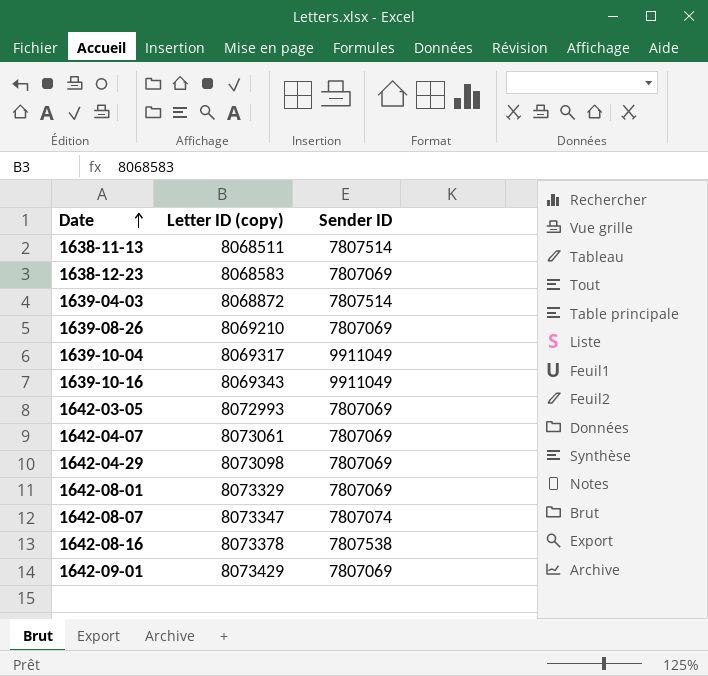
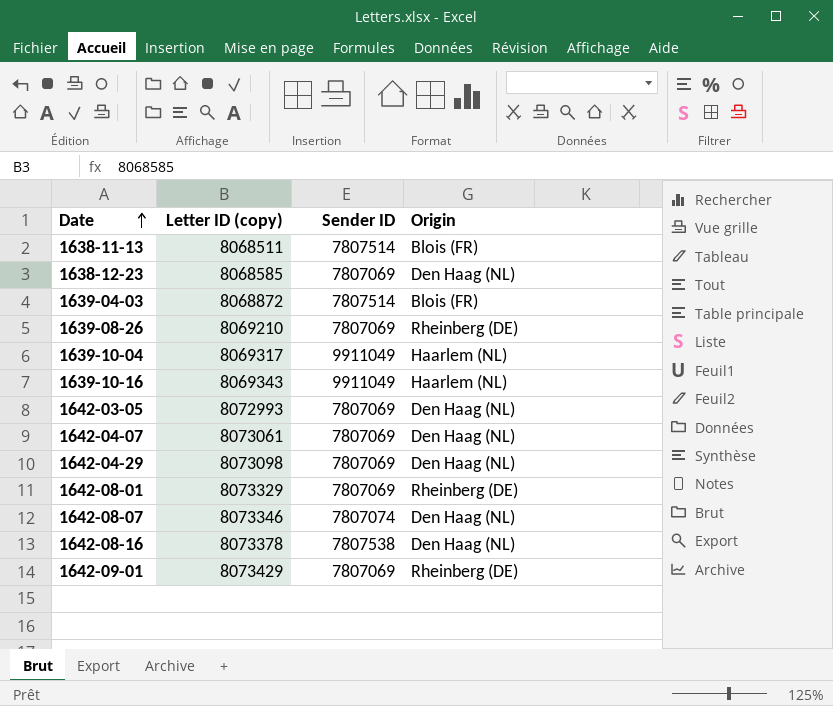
column Origin | position: none -> 4
1638-12-23 | Letter ID (copy): 8068583 -> 8068585
1642-08-07 | Letter ID (copy): 8073347 -> 8073346

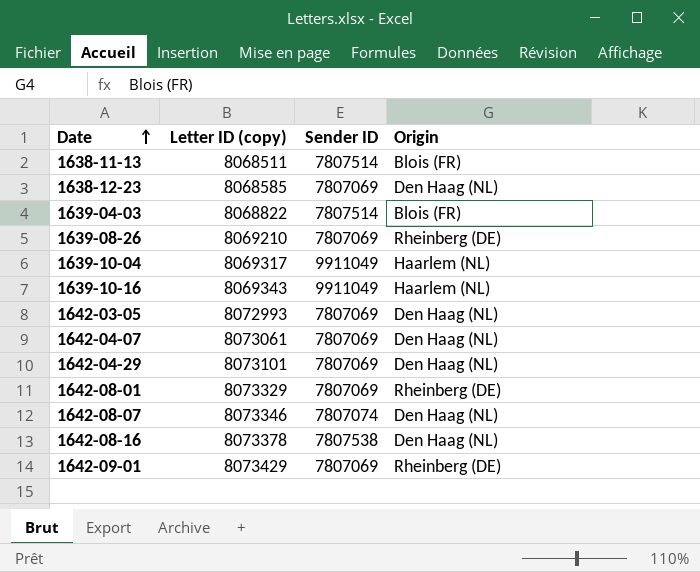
1639-04-03 | Letter ID (copy): 8068872 -> 8068822
1642-04-29 | Letter ID (copy): 8073098 -> 8073101

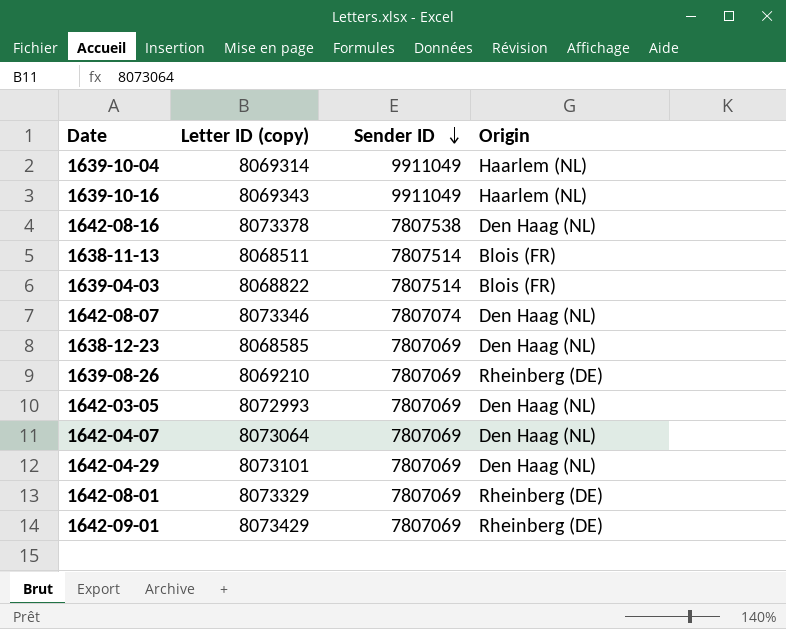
row order: Date ascending -> Sender ID descending
1639-10-04 | Letter ID (copy): 8069317 -> 8069314
1642-04-07 | Letter ID (copy): 8073061 -> 8073064

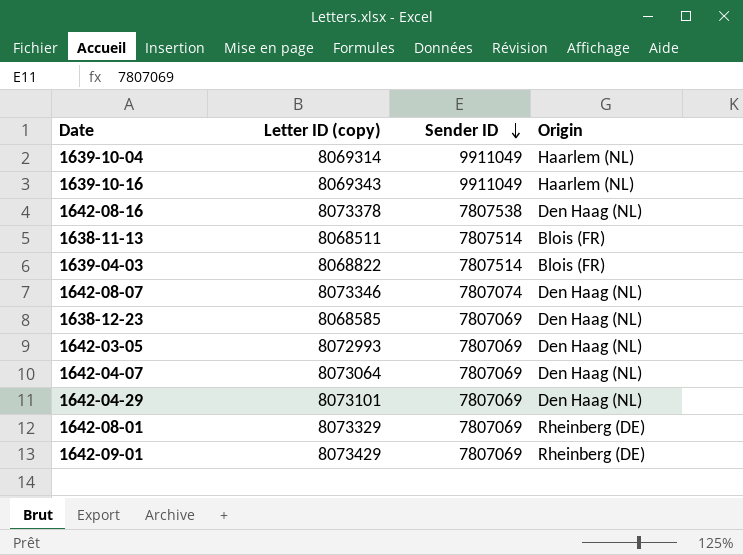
row 1639-08-26: 8069210 | 7807069 | Rheinberg (DE) -> none

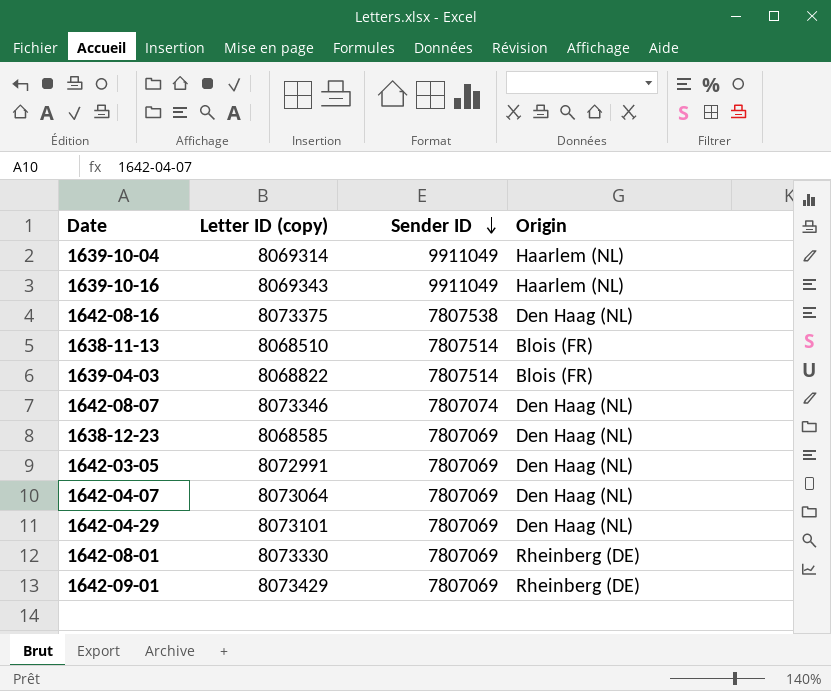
1642-08-16 | Letter ID (copy): 8073378 -> 8073375
1638-11-13 | Letter ID (copy): 8068511 -> 8068510
1642-03-05 | Letter ID (copy): 8072993 -> 8072991
1642-08-01 | Letter ID (copy): 8073329 -> 8073330

